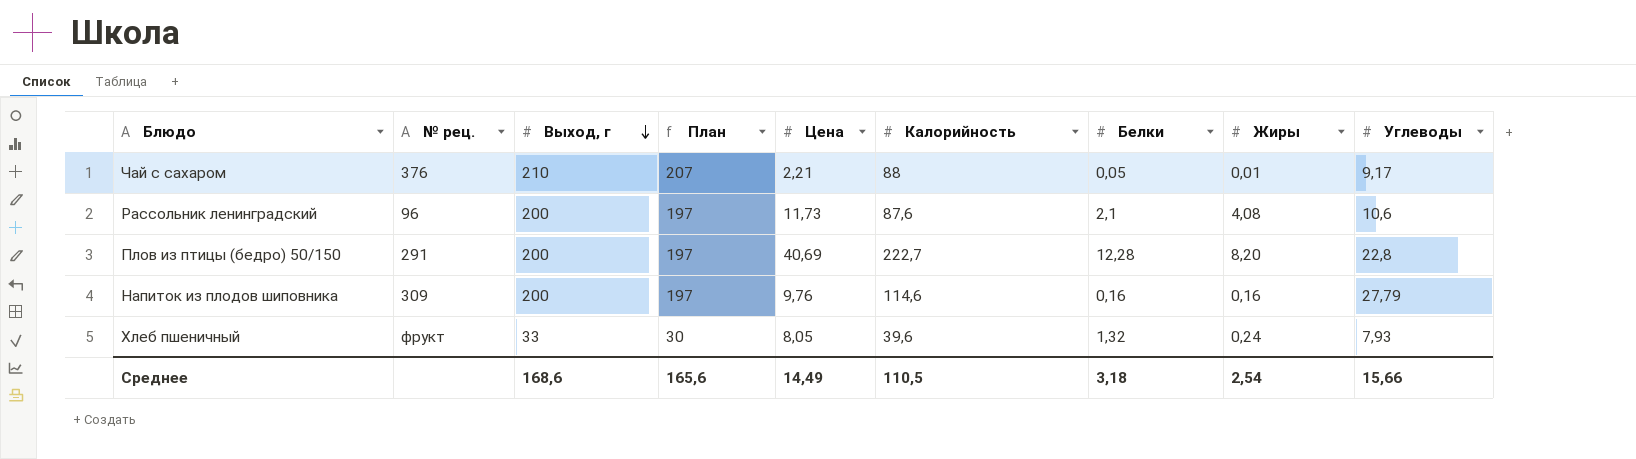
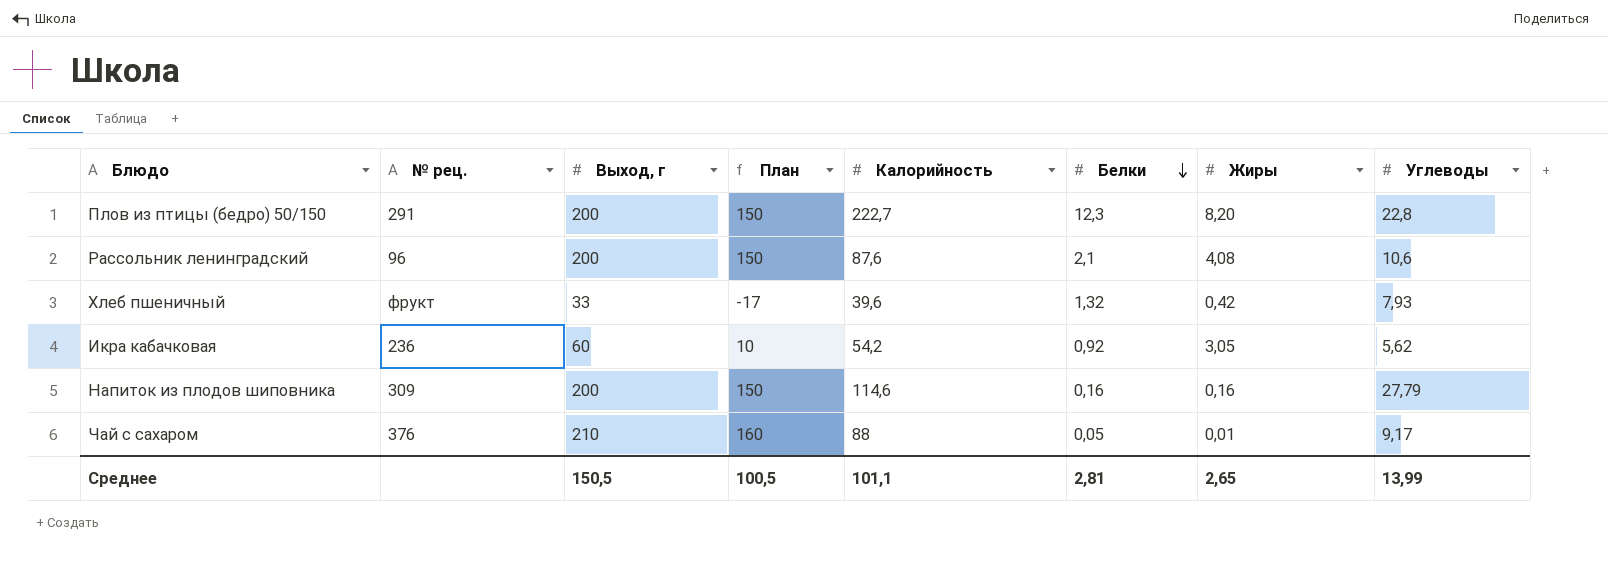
row order: Выход, г descending -> Белки descending
column Цена | position: 5 -> none
column План | formula: [Выход, г] - 3 -> [Выход, г] - 50
Плов из птицы (бедро) 50/150 | Белки: 12,28 -> 12,3
Хлеб пшеничный | Жиры: 0,24 -> 0,42
row Икра кабачковая: none -> 236 | 60 | 10 | 54,2 | 0,92 | 3,05 | 5,62
Среднее | Выход, г: 168,6 -> 150,5
Среднее | План: 165,6 -> 100,5
Среднее | Калорийность: 110,5 -> 101,1
Среднее | Белки: 3,18 -> 2,81
Среднее | Жиры: 2,54 -> 2,65
Среднее | Углеводы: 15,66 -> 13,99

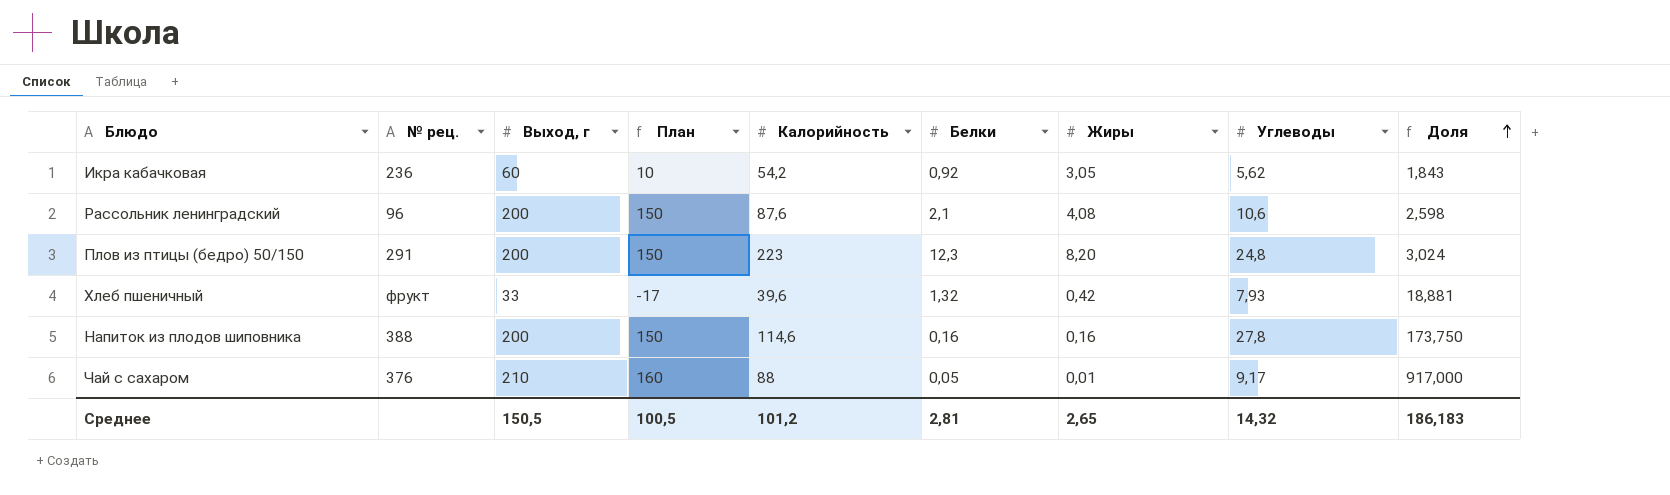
row order: Белки descending -> Доля ascending
column Доля | formula: none -> [Углеводы] / [Жиры]
Плов из птицы (бедро) 50/150 | Калорийность: 222,7 -> 223
Плов из птицы (бедро) 50/150 | Углеводы: 22,8 -> 24,8
Напиток из плодов шиповника | № рец.: 309 -> 388
Напиток из плодов шиповника | Углеводы: 27,79 -> 27,8
Среднее | Калорийность: 101,1 -> 101,2
Среднее | Углеводы: 13,99 -> 14,32

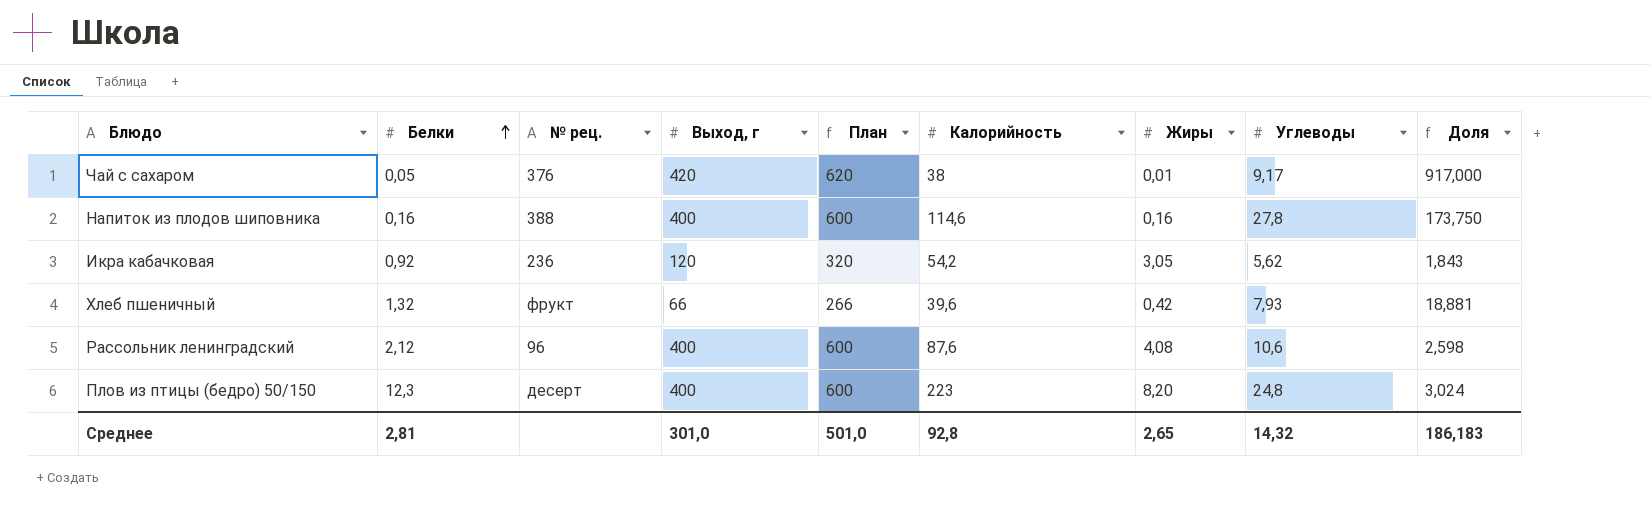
row order: Доля ascending -> Белки ascending
column Белки | position: 6 -> 2
column План | formula: [Выход, г] - 50 -> [Выход, г] + 200
Чай с сахаром | Выход, г: 210 -> 420
Чай с сахаром | Калорийность: 88 -> 38
Напиток из плодов шиповника | Выход, г: 200 -> 400
Икра кабачковая | Выход, г: 60 -> 120
Хлеб пшеничный | Выход, г: 33 -> 66
Рассольник ленинградский | Белки: 2,1 -> 2,12
Рассольник ленинградский | Выход, г: 200 -> 400
Плов из птицы (бедро) 50/150 | № рец.: 291 -> десерт
Плов из птицы (бедро) 50/150 | Выход, г: 200 -> 400
Среднее | Выход, г: 150,5 -> 301,0
Среднее | План: 100,5 -> 501,0
Среднее | Калорийность: 101,2 -> 92,8

